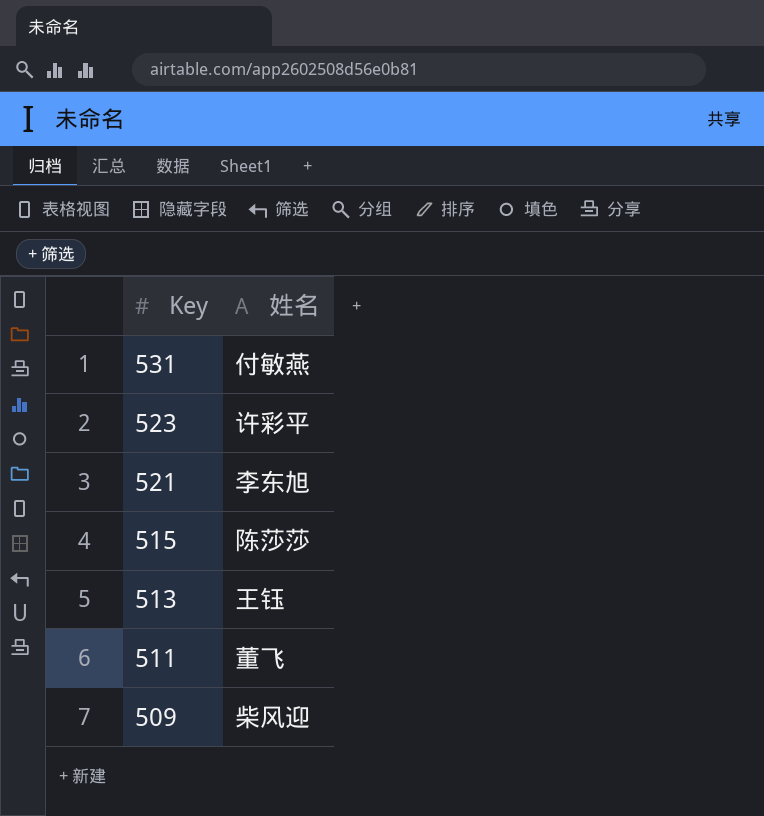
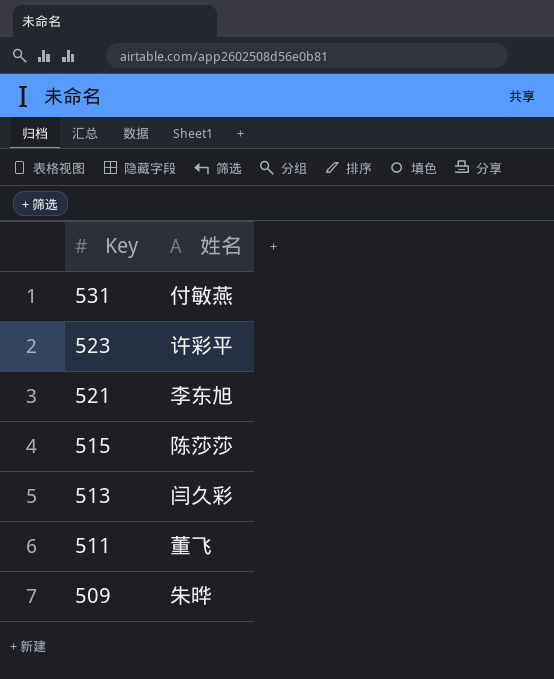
513 | 姓名: 王钰 -> 闫久彩
509 | 姓名: 柴风迎 -> 朱晔

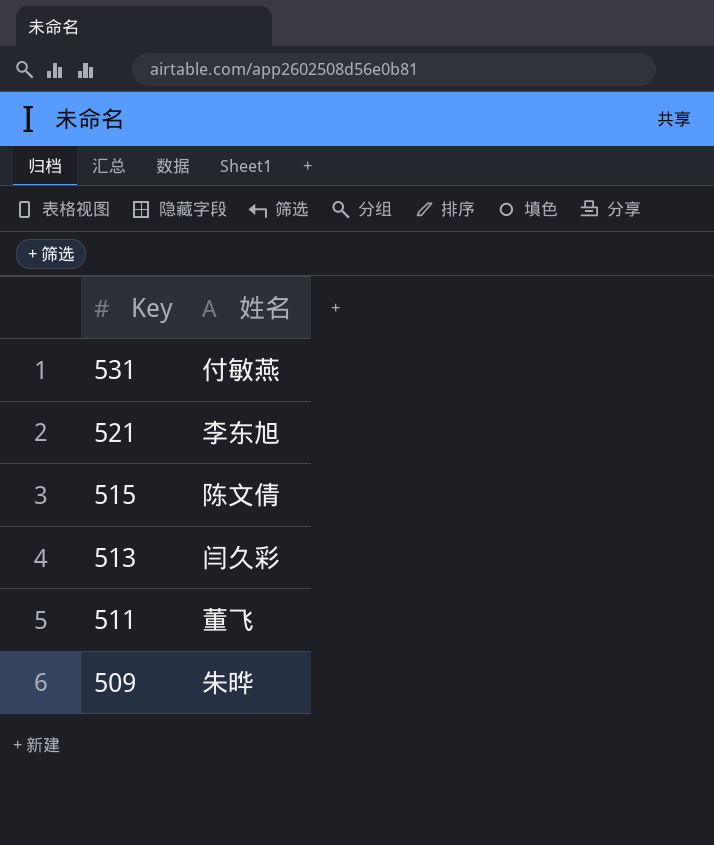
row 523: 许彩平 -> none
515 | 姓名: 陈莎莎 -> 陈文倩

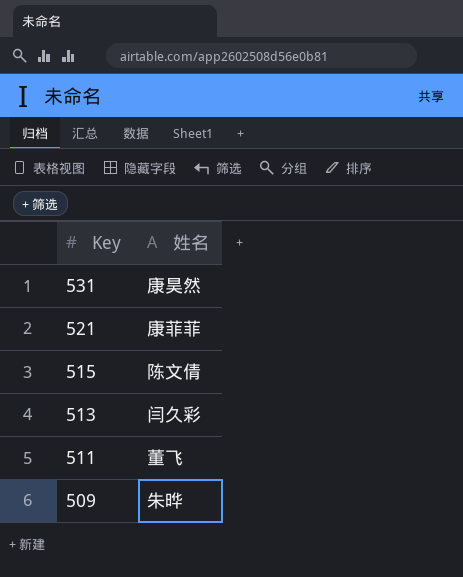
531 | 姓名: 付敏燕 -> 康昊然
521 | 姓名: 李东旭 -> 康菲菲

